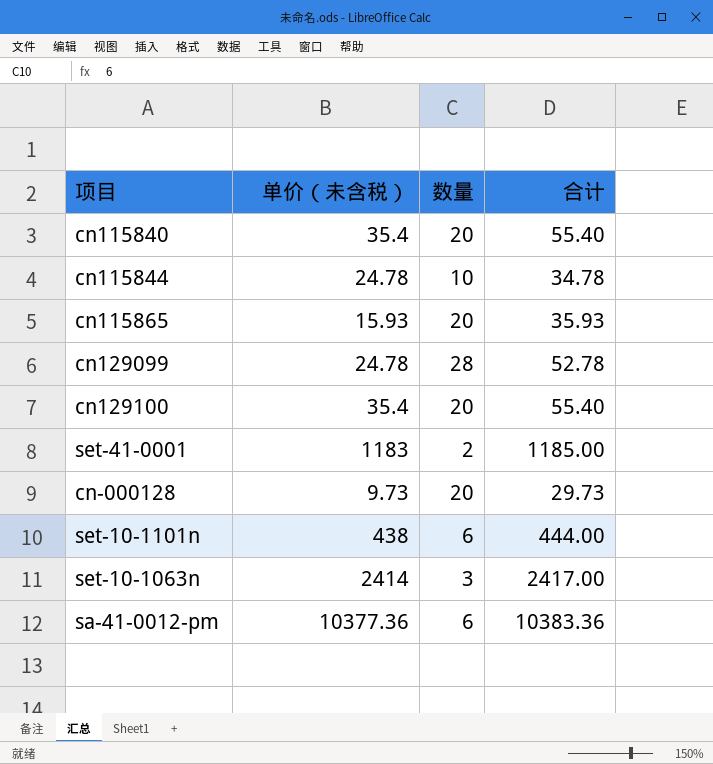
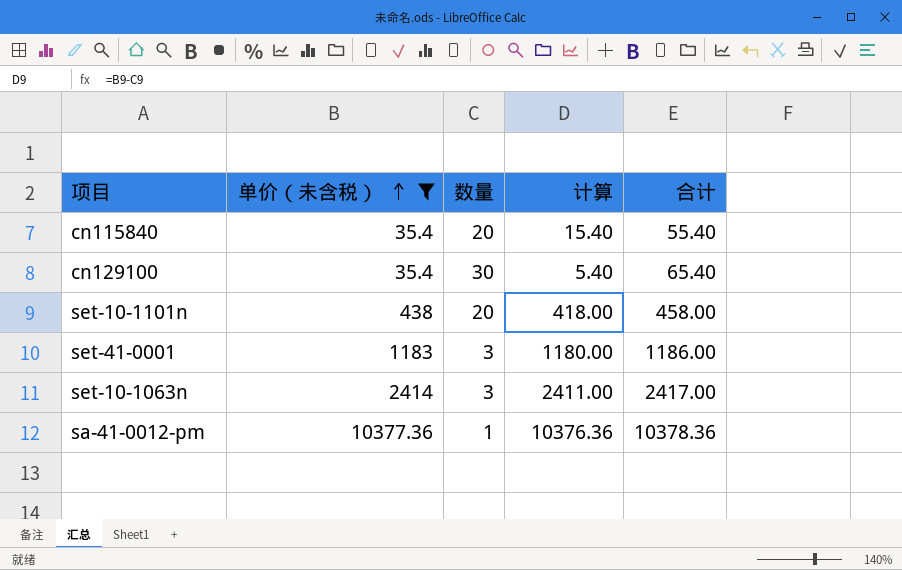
filter: none -> 单价（未含税） >= 35.4
row order: none -> 单价（未含税） ascending
column 计算 | formula: none -> [单价（未含税）] - [数量]
cn129100 | 数量: 20 -> 30
cn129100 | 合计: 55.40 -> 65.40
set-10-1101n | 数量: 6 -> 20
set-10-1101n | 合计: 444.00 -> 458.00
set-41-0001 | 数量: 2 -> 3
set-41-0001 | 合计: 1185.00 -> 1186.00
sa-41-0012-pm | 数量: 6 -> 1
sa-41-0012-pm | 合计: 10383.36 -> 10378.36

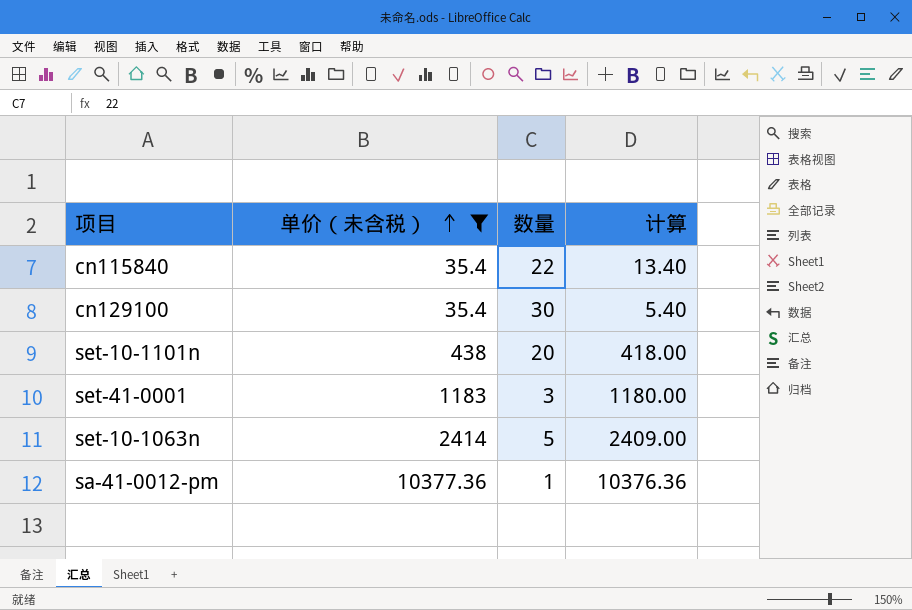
column 合计 | formula: [单价（未含税）] + [数量] -> none
cn115840 | 数量: 20 -> 22
cn115840 | 计算: 15.40 -> 13.40
set-10-1063n | 数量: 3 -> 5
set-10-1063n | 计算: 2411.00 -> 2409.00

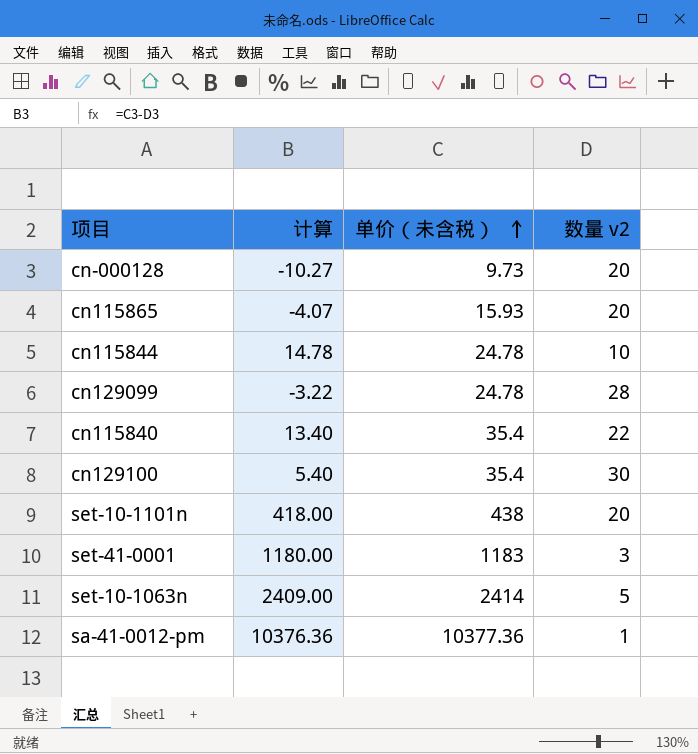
filter: 单价（未含税） >= 35.4 -> none
column 计算 | position: 4 -> 2
column name: 数量 -> 数量 v2

